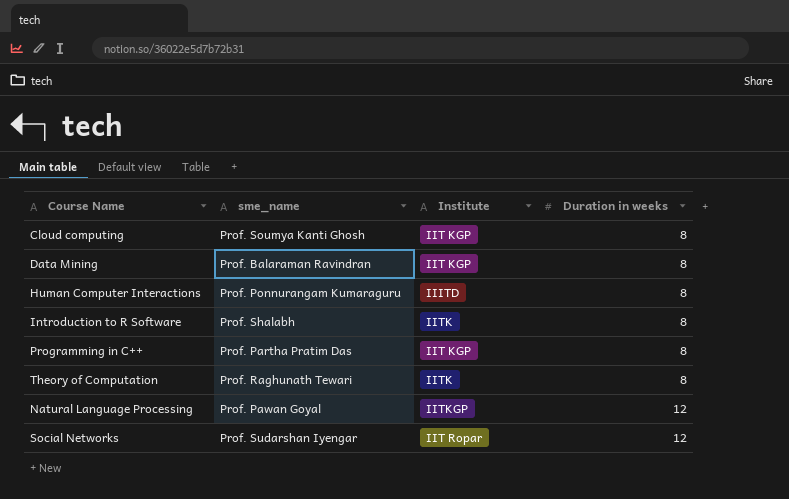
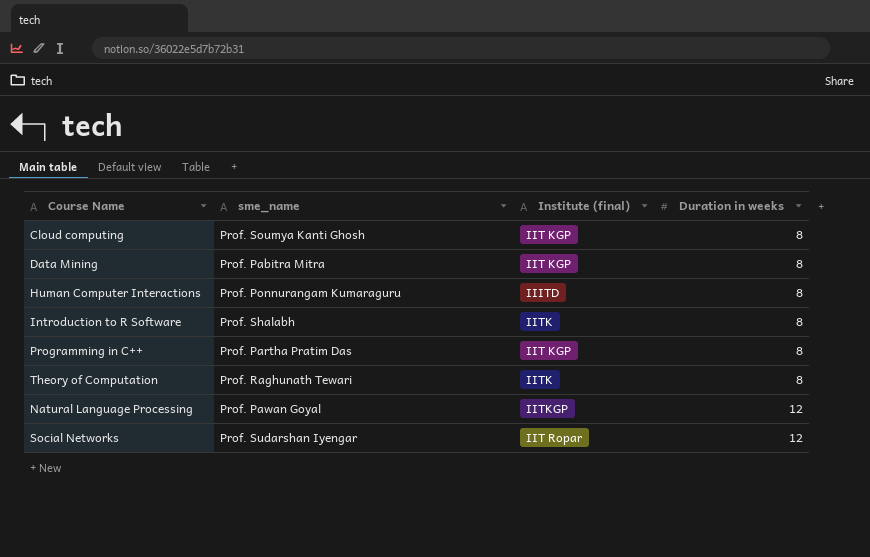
column name: Institute -> Institute (final)
Data Mining | sme_name: Prof. Balaraman Ravindran -> Prof. Pabitra Mitra

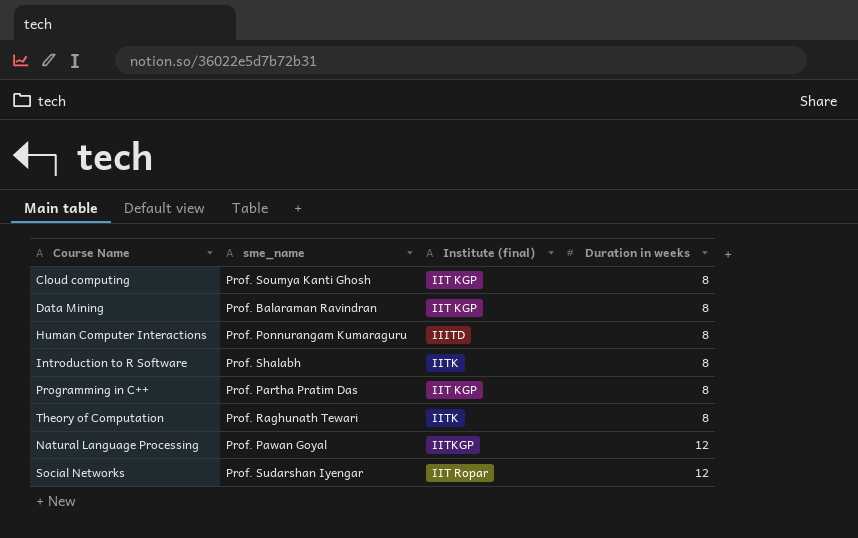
Data Mining | sme_name: Prof. Pabitra Mitra -> Prof. Balaraman Ravindran

